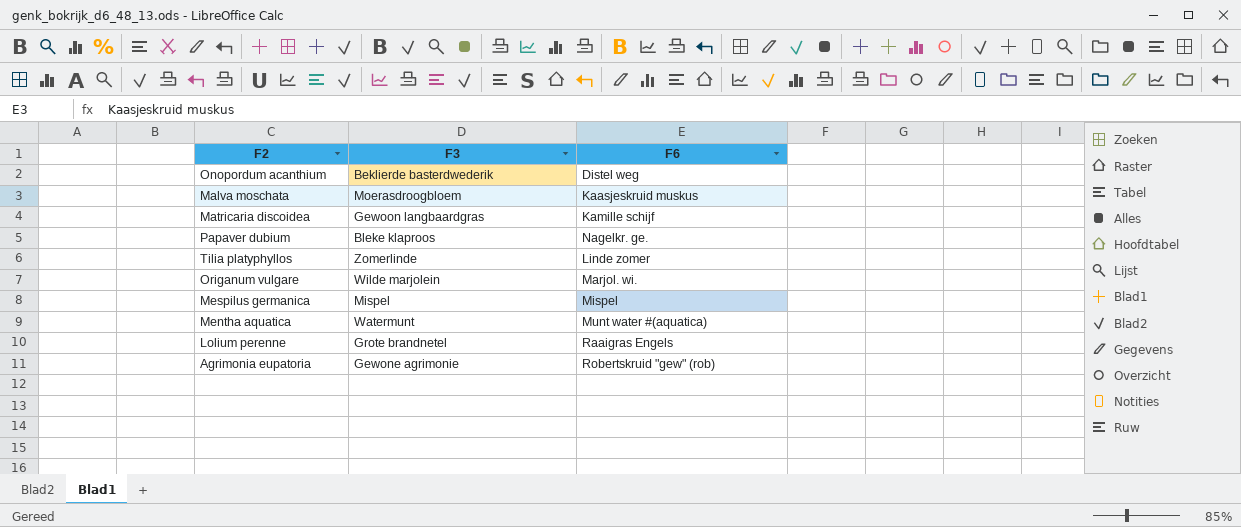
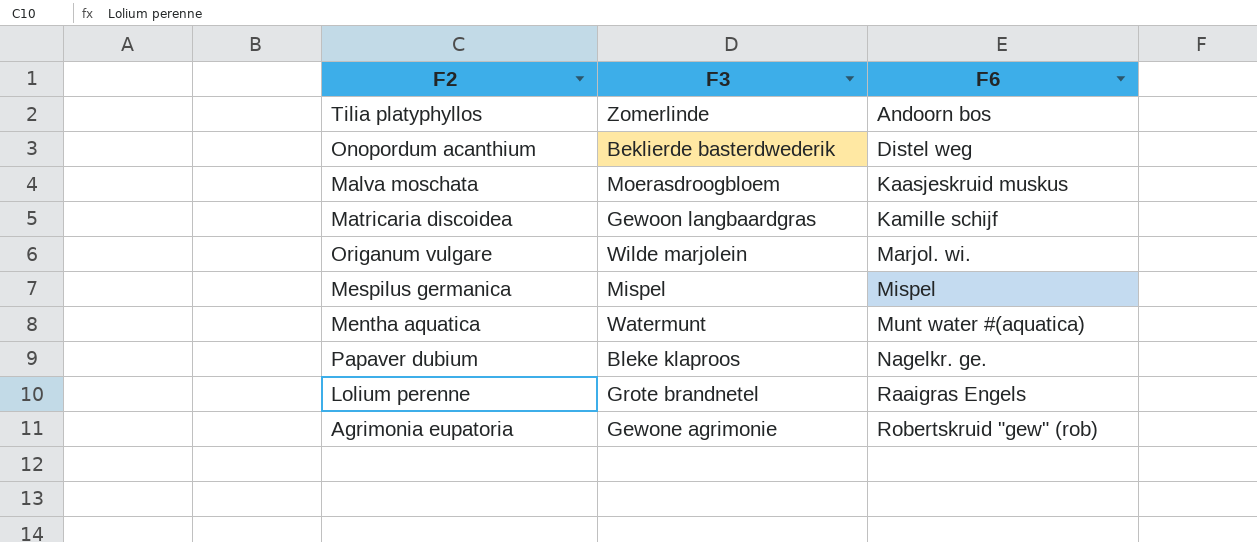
row order: none -> F6 ascending
Tilia platyphyllos | F6: Linde zomer -> Andoorn bos

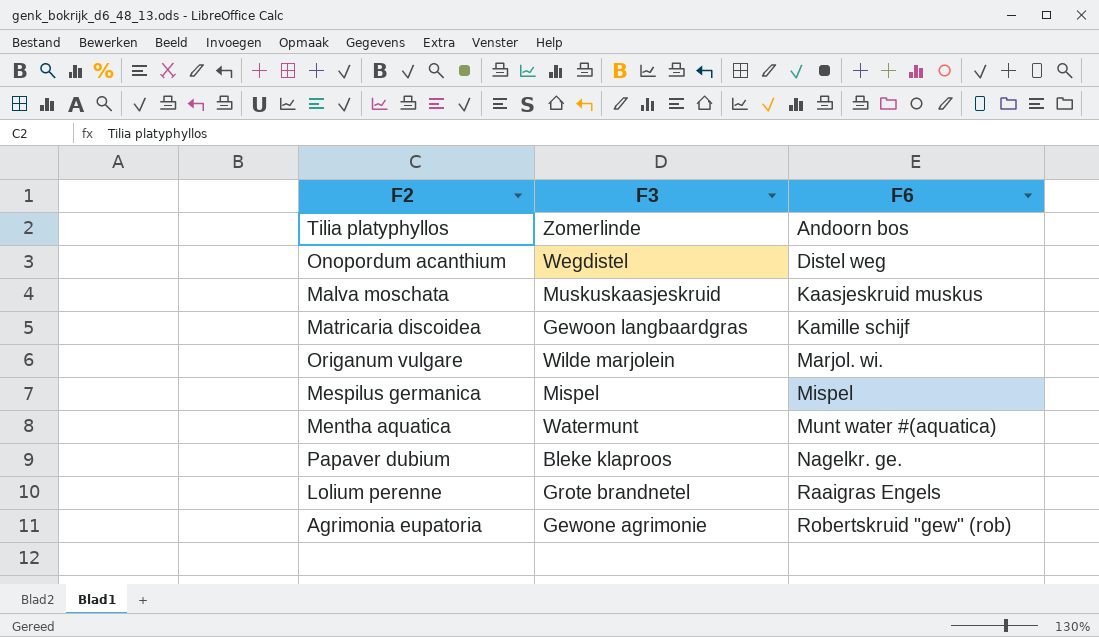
Onopordum acanthium | F3: Beklierde basterdwederik -> Wegdistel
Malva moschata | F3: Moerasdroogbloem -> Muskuskaasjeskruid

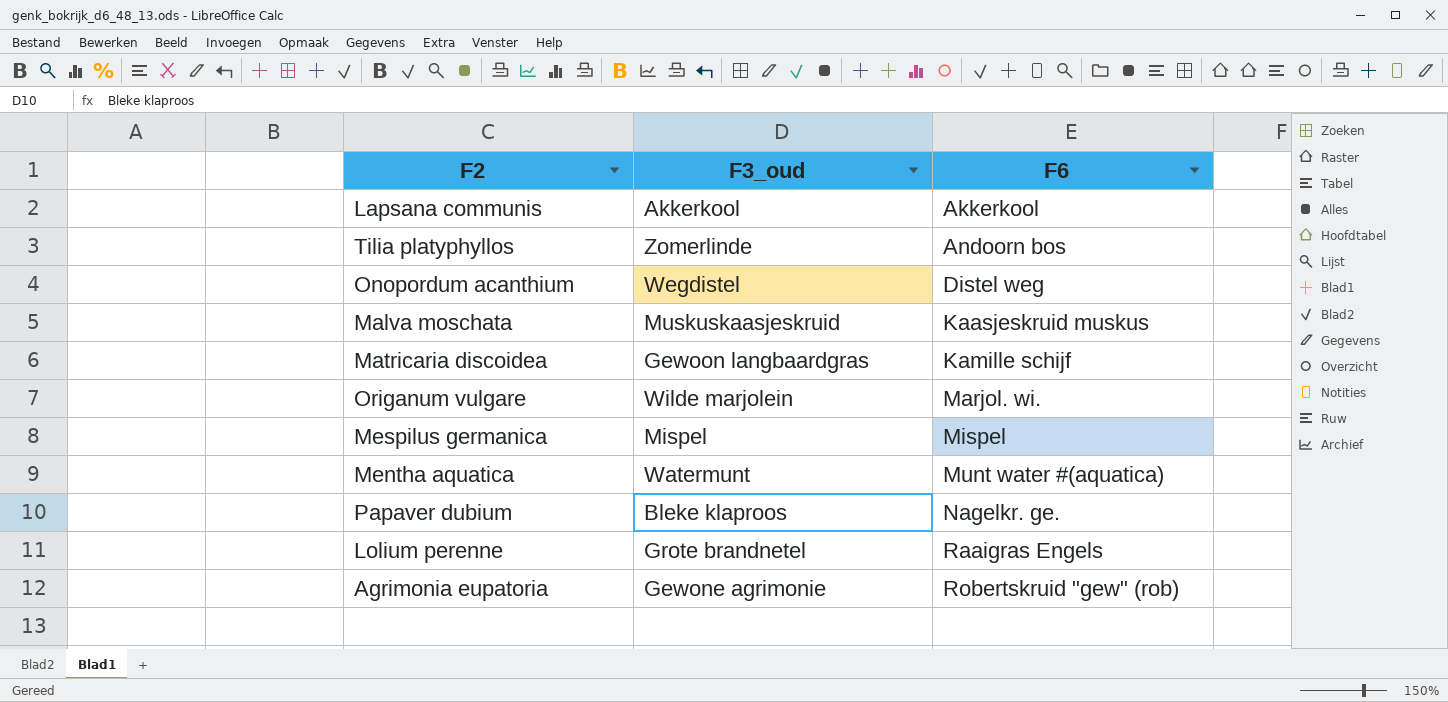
column name: F3 -> F3_oud
row Lapsana communis: none -> Akkerkool | Akkerkool

